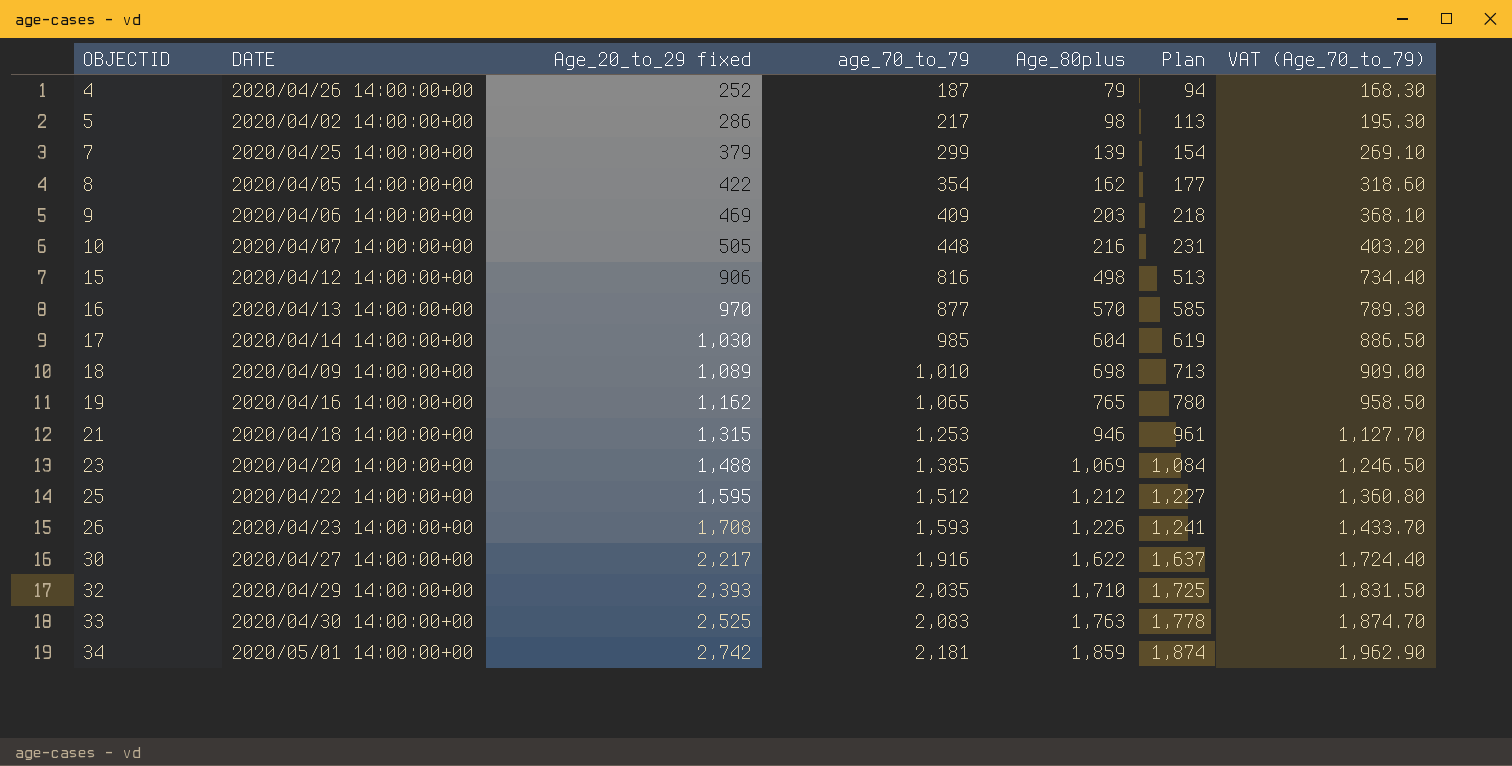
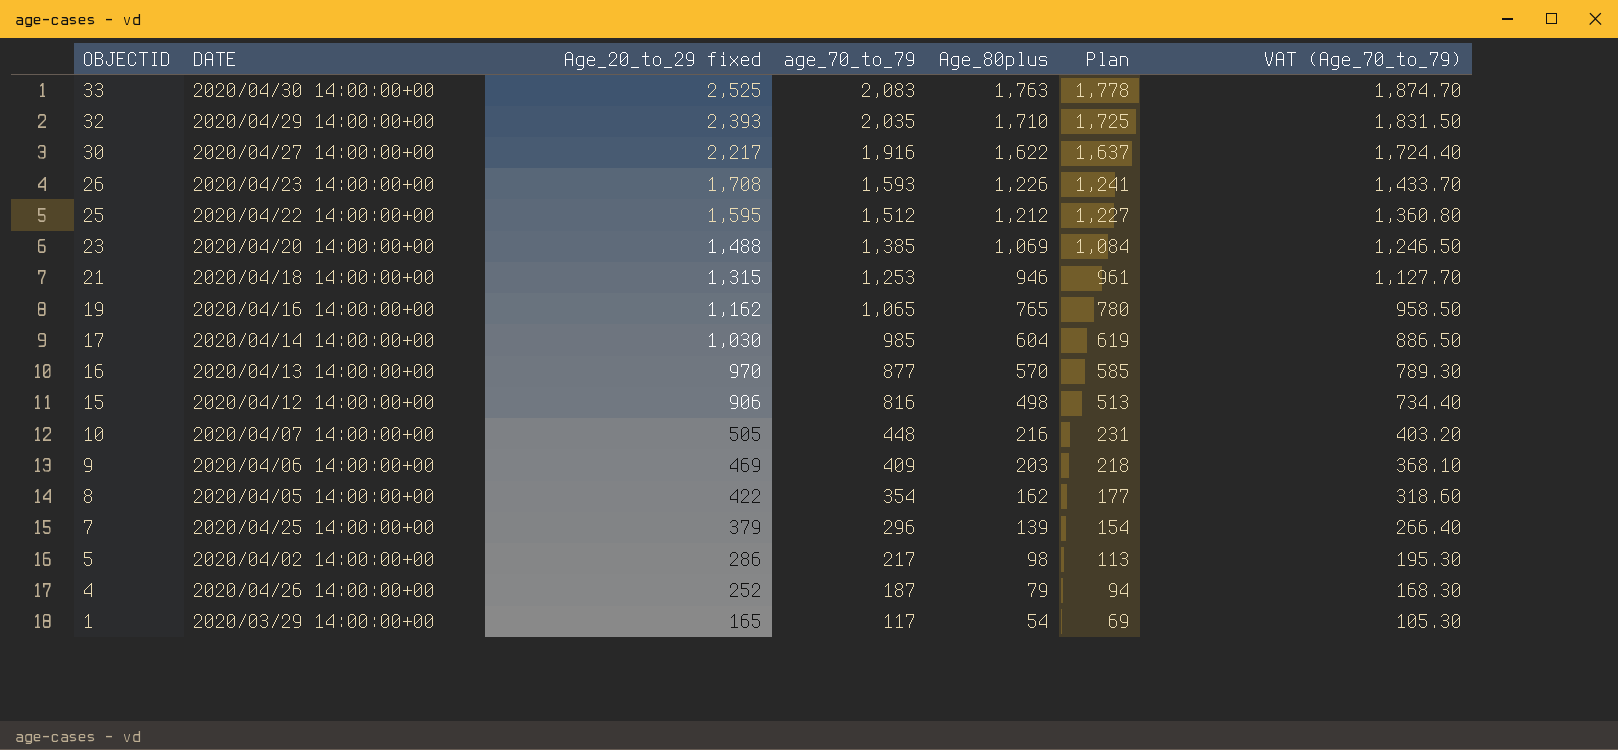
row order: OBJECTID ascending -> OBJECTID descending
row 18: 2020/04/09 14:00:00+00 | 1,089 | 1,010 | 698 | 713 | 909.00 -> none
row 34: 2020/05/01 14:00:00+00 | 2,742 | 2,181 | 1,859 | 1,874 | 1,962.90 -> none
7 | age_70_to_79: 299 -> 296
7 | VAT (Age_70_to_79): 269.10 -> 266.40
row 1: none -> 2020/03/29 14:00:00+00 | 165 | 117 | 54 | 69 | 105.30

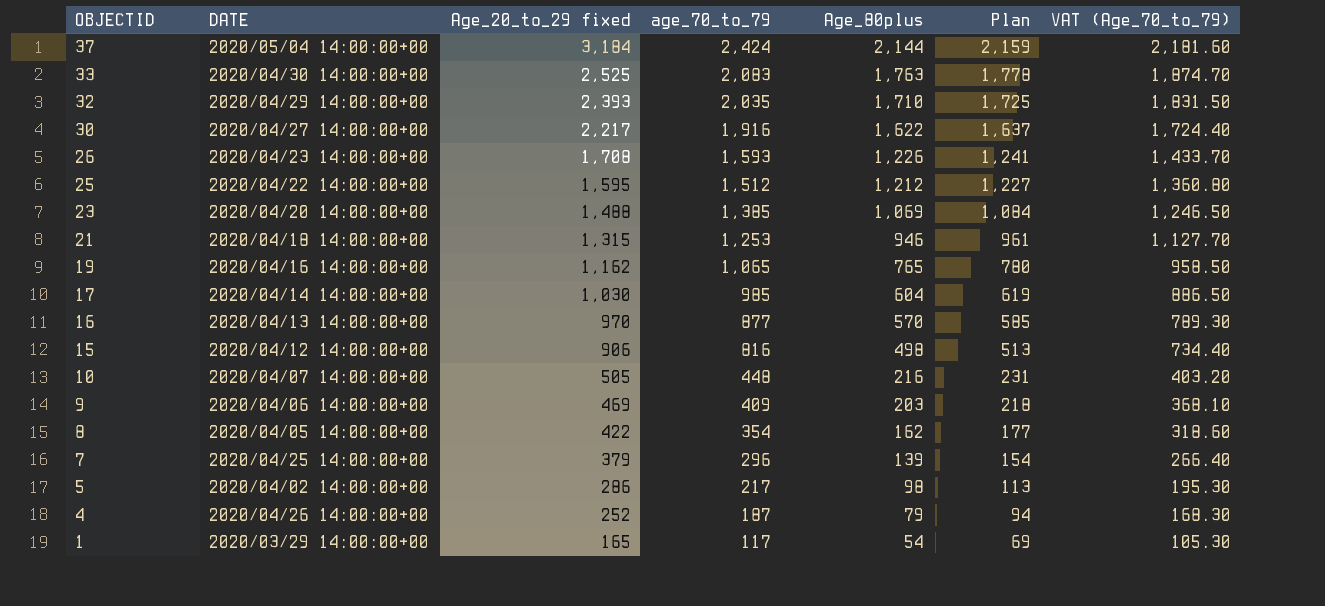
row 37: none -> 2020/05/04 14:00:00+00 | 3,184 | 2,424 | 2,144 | 2,159 | 2,181.60

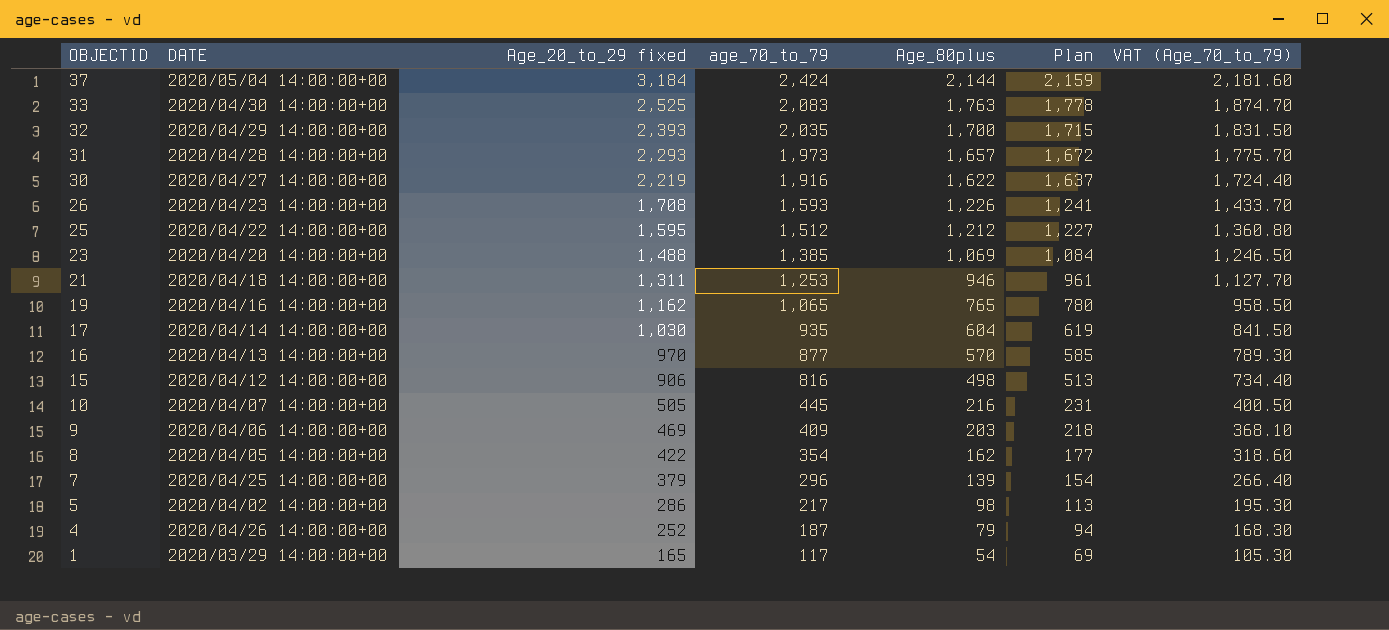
32 | Age_80plus: 1,710 -> 1,700
32 | Plan: 1,725 -> 1,715
row 31: none -> 2020/04/28 14:00:00+00 | 2,293 | 1,973 | 1,657 | 1,672 | 1,775.70
30 | Age_20_to_29 fixed: 2,217 -> 2,219
21 | Age_20_to_29 fixed: 1,315 -> 1,311
17 | age_70_to_79: 985 -> 935
17 | VAT (Age_70_to_79): 886.50 -> 841.50
10 | age_70_to_79: 448 -> 445
10 | VAT (Age_70_to_79): 403.20 -> 400.50

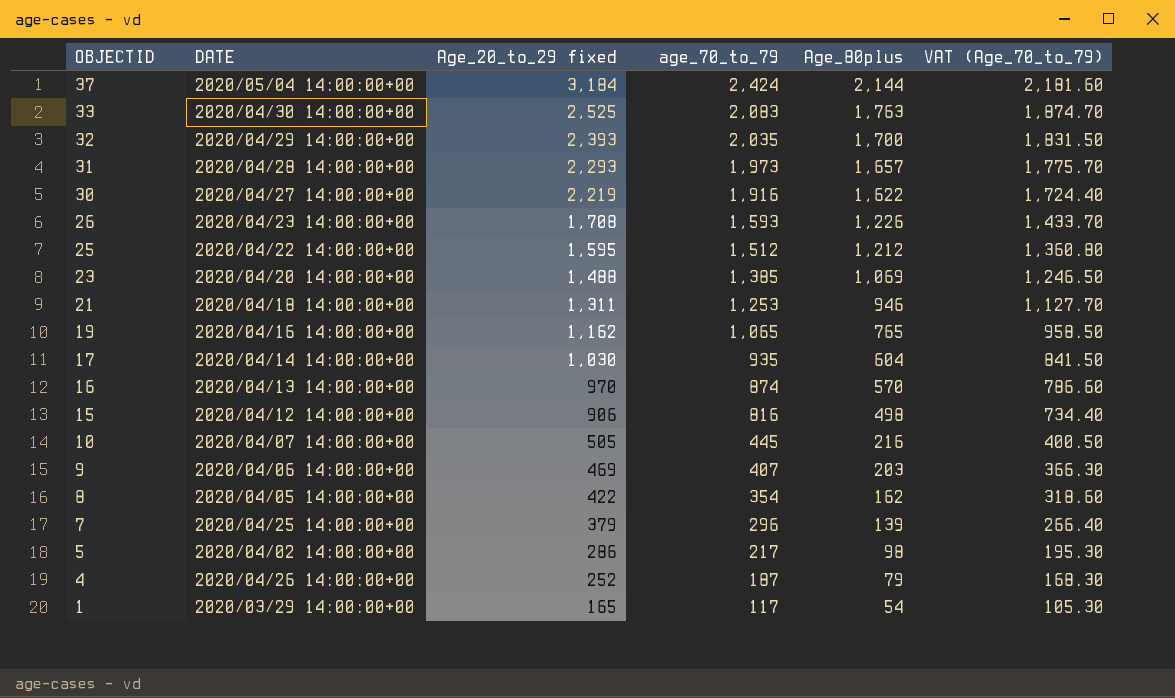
column Plan | formula: [Age_80plus] + 15 -> none
16 | age_70_to_79: 877 -> 874
16 | VAT (Age_70_to_79): 789.30 -> 786.60
9 | age_70_to_79: 409 -> 407
9 | VAT (Age_70_to_79): 368.10 -> 366.30

